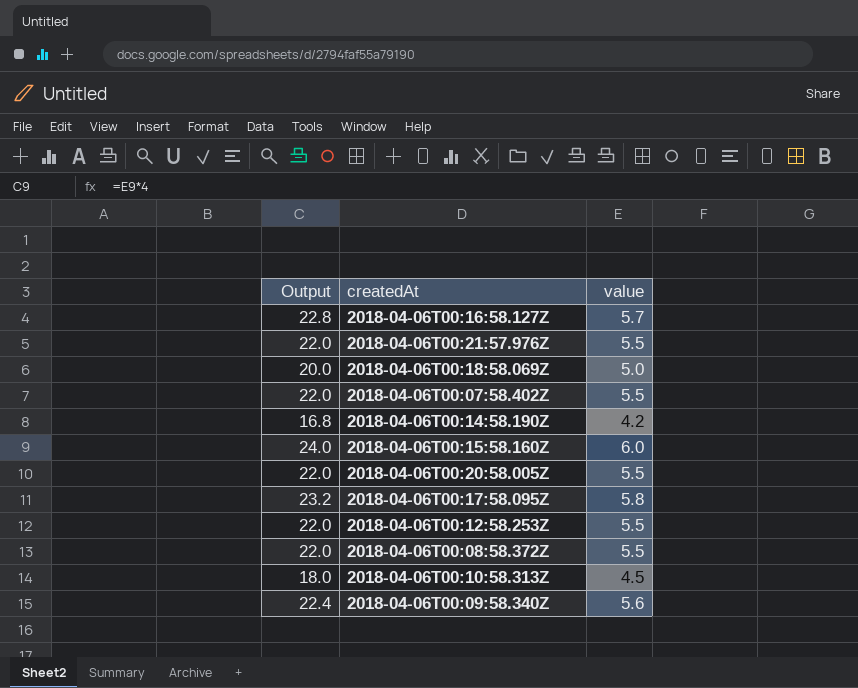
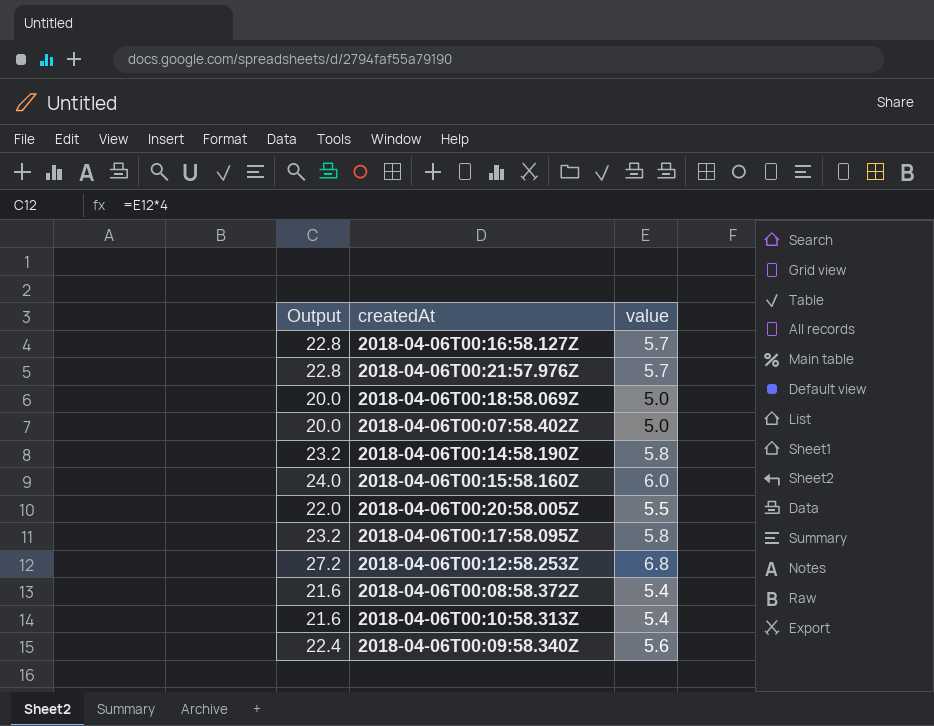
2018-04-06T00:21:57.976Z | Output: 22.0 -> 22.8
2018-04-06T00:21:57.976Z | value: 5.5 -> 5.7
2018-04-06T00:07:58.402Z | Output: 22.0 -> 20.0
2018-04-06T00:07:58.402Z | value: 5.5 -> 5.0
2018-04-06T00:14:58.190Z | Output: 16.8 -> 23.2
2018-04-06T00:14:58.190Z | value: 4.2 -> 5.8
2018-04-06T00:12:58.253Z | Output: 22.0 -> 27.2
2018-04-06T00:12:58.253Z | value: 5.5 -> 6.8
2018-04-06T00:08:58.372Z | Output: 22.0 -> 21.6
2018-04-06T00:08:58.372Z | value: 5.5 -> 5.4
2018-04-06T00:10:58.313Z | Output: 18.0 -> 21.6
2018-04-06T00:10:58.313Z | value: 4.5 -> 5.4

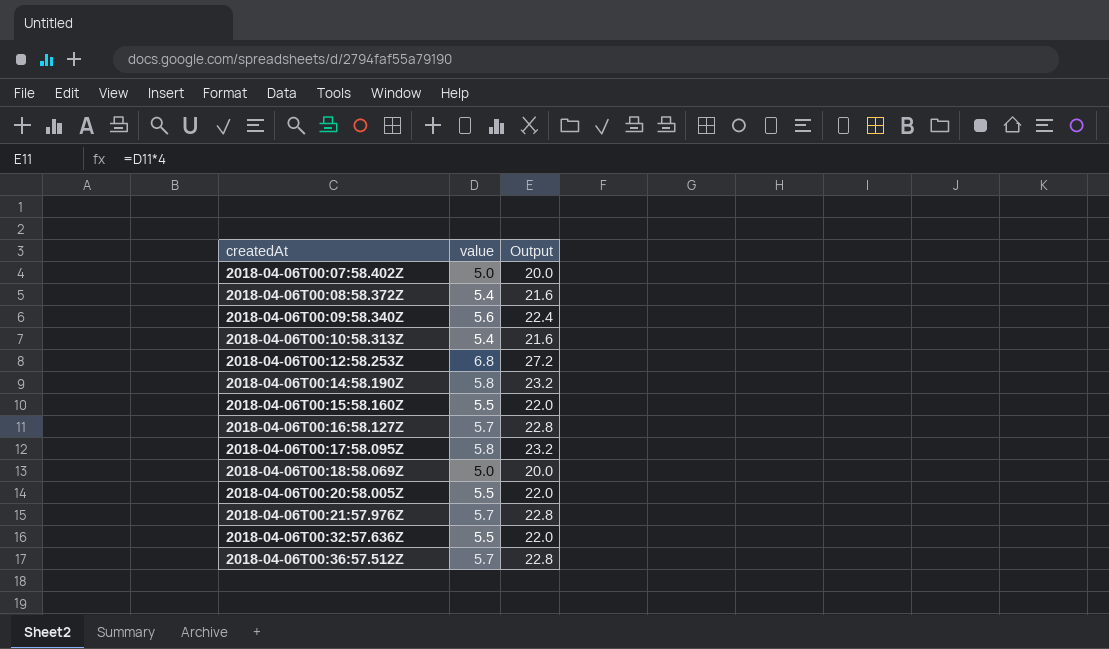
row order: none -> createdAt ascending
column Output | position: 1 -> 3
2018-04-06T00:15:58.160Z | value: 6.0 -> 5.5
2018-04-06T00:15:58.160Z | Output: 24.0 -> 22.0
row 2018-04-06T00:32:57.636Z: none -> 5.5 | 22.0
row 2018-04-06T00:36:57.512Z: none -> 5.7 | 22.8

